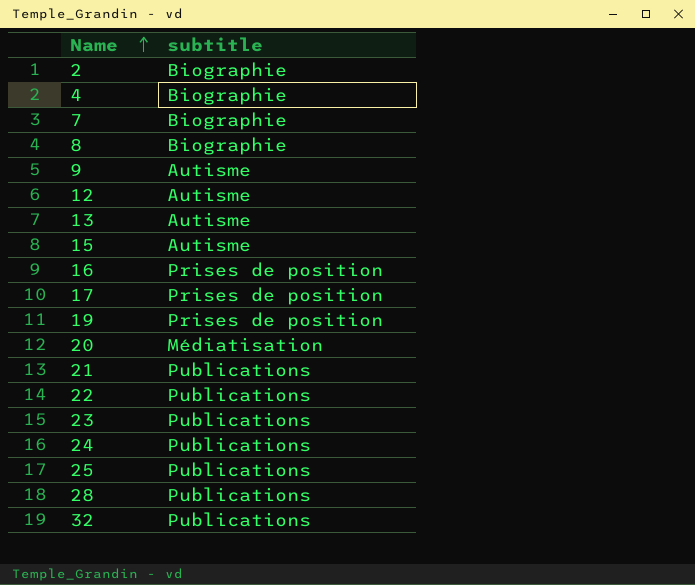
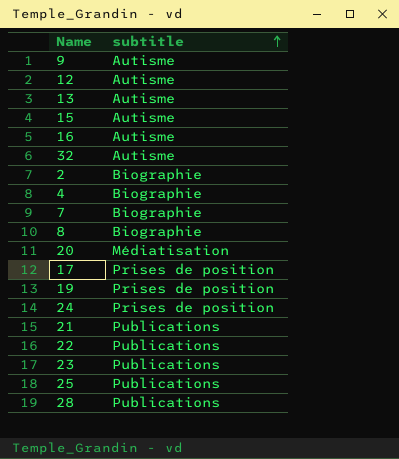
row order: Name ascending -> subtitle ascending
16 | subtitle: Prises de position -> Autisme
32 | subtitle: Publications -> Autisme
24 | subtitle: Publications -> Prises de position

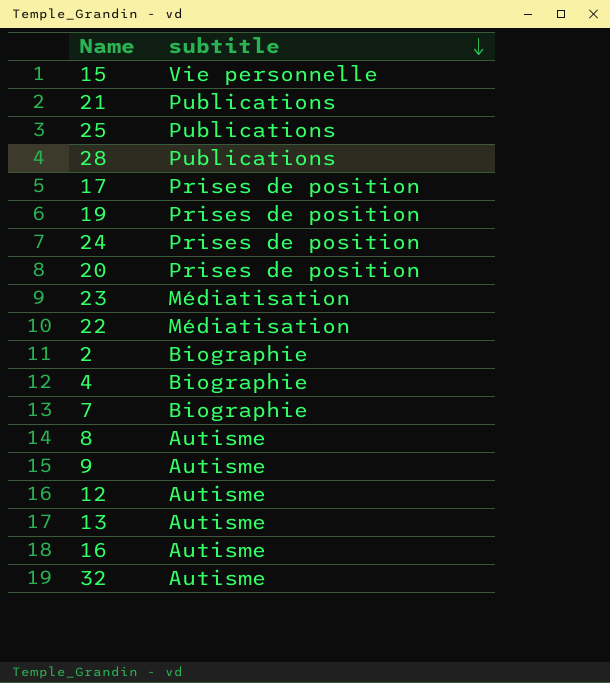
row order: subtitle ascending -> subtitle descending
15 | subtitle: Autisme -> Vie personnelle
20 | subtitle: Médiatisation -> Prises de position
23 | subtitle: Publications -> Médiatisation
22 | subtitle: Publications -> Médiatisation
8 | subtitle: Biographie -> Autisme

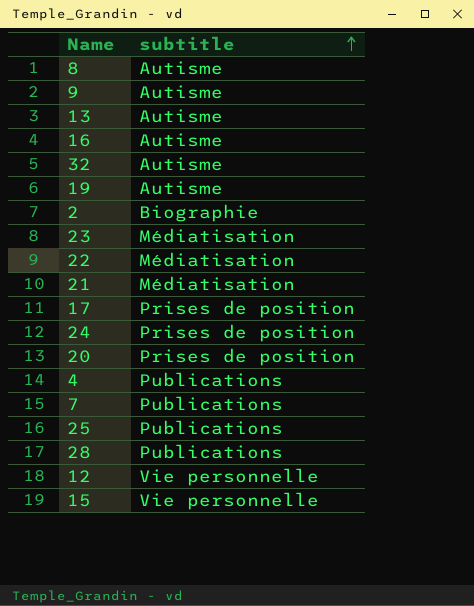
row order: subtitle descending -> subtitle ascending
19 | subtitle: Prises de position -> Autisme
21 | subtitle: Publications -> Médiatisation
4 | subtitle: Biographie -> Publications
7 | subtitle: Biographie -> Publications
12 | subtitle: Autisme -> Vie personnelle

